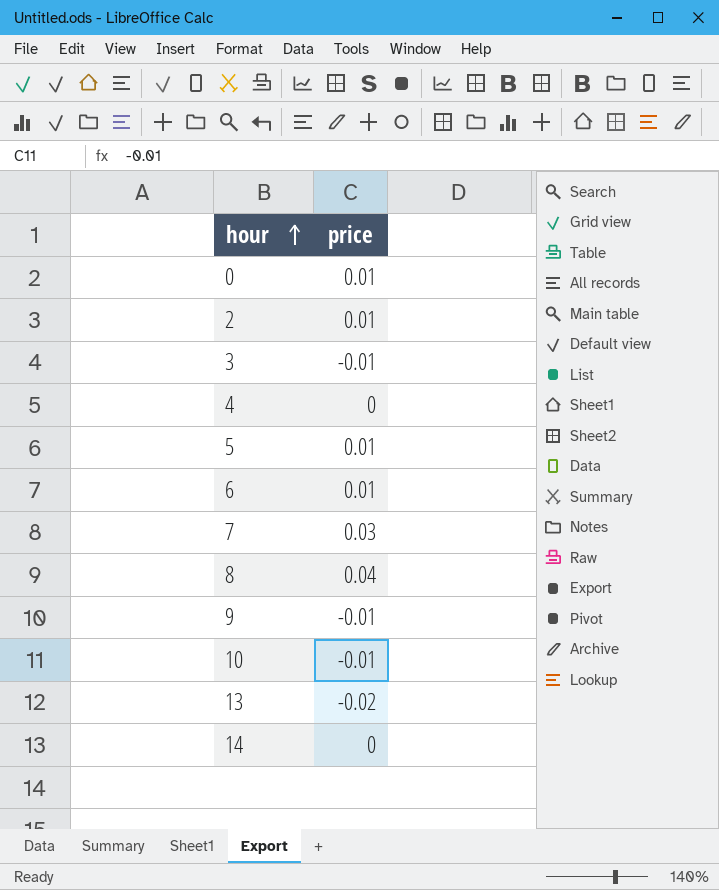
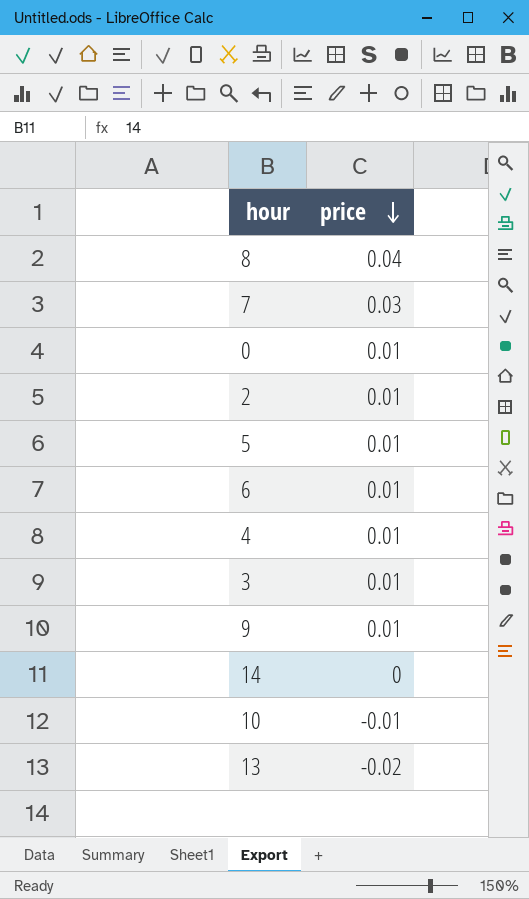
row order: hour ascending -> price descending
4 | price: 0 -> 0.01
3 | price: -0.01 -> 0.01
9 | price: -0.01 -> 0.01

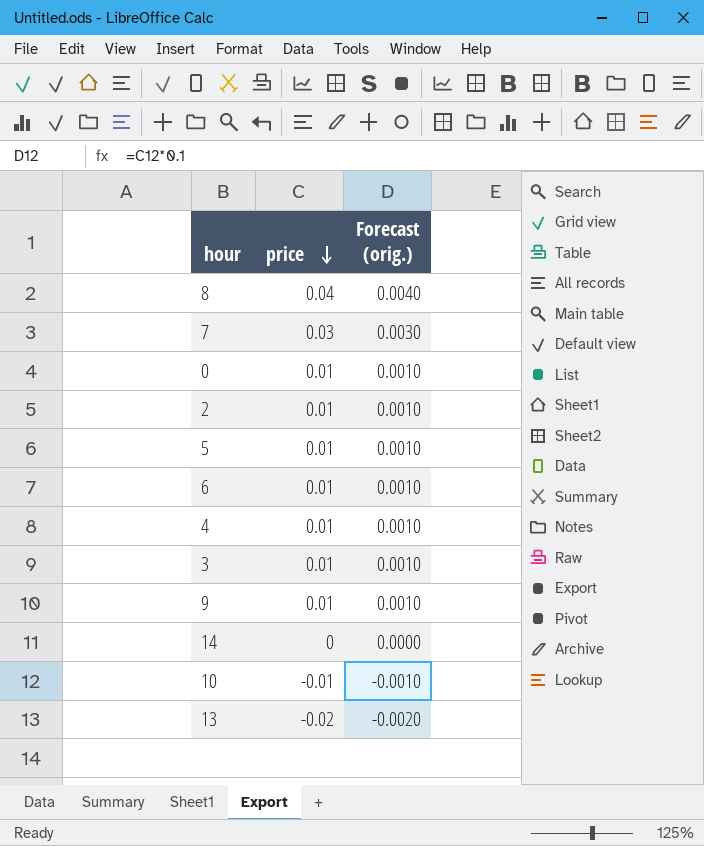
column Forecast (orig.) | formula: none -> [price] * 0.1

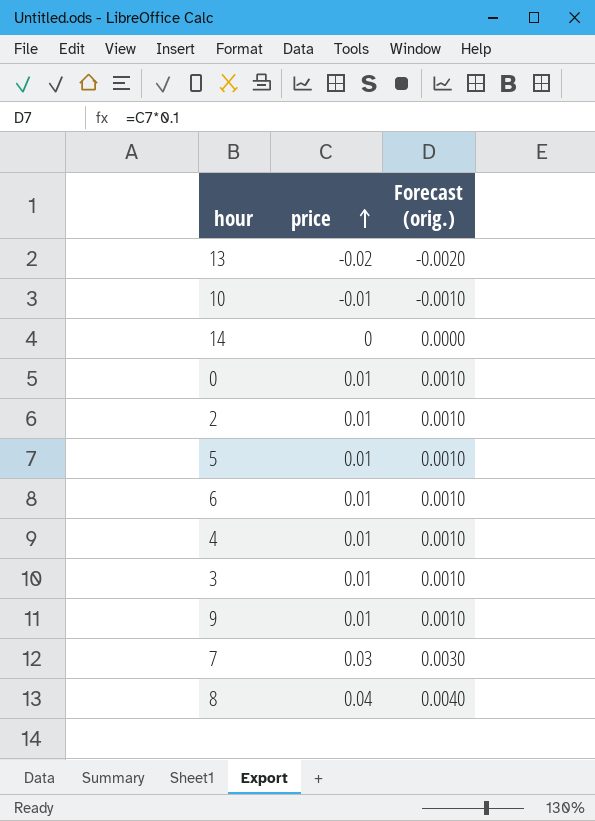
row order: price descending -> price ascending

